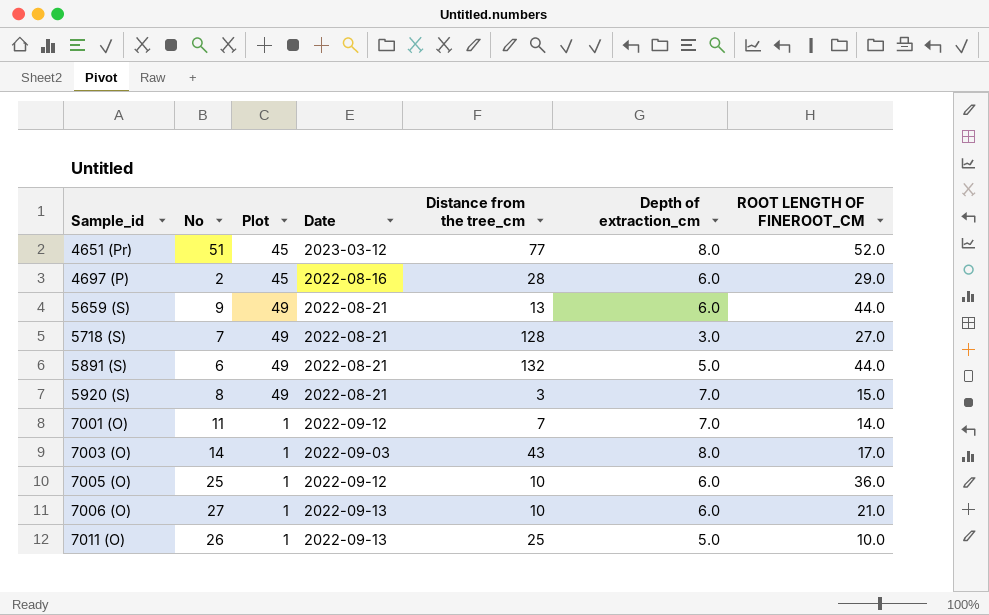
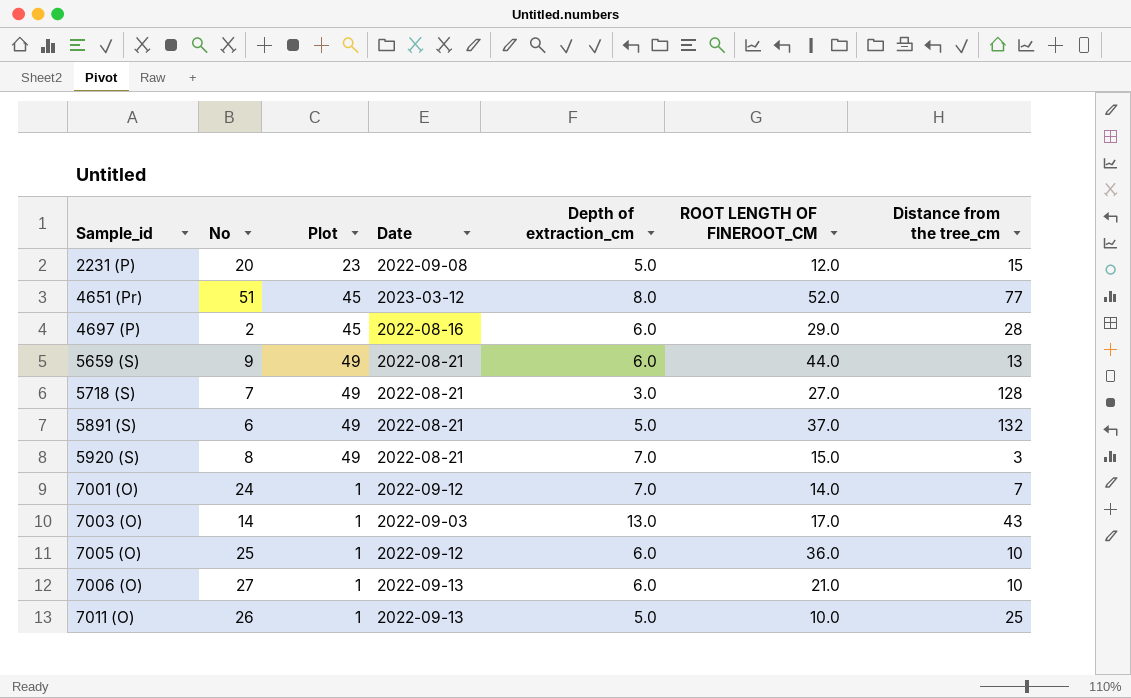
column Distance from the tree_cm | position: 5 -> 7
row 2231 (P): none -> 20 | 23 | 2022-09-08 | 5.0 | 12.0 | 15
5891 (S) | ROOT LENGTH OF FINEROOT_CM: 44.0 -> 37.0
7001 (O) | No: 11 -> 24
7003 (O) | Depth of extraction_cm: 8.0 -> 13.0

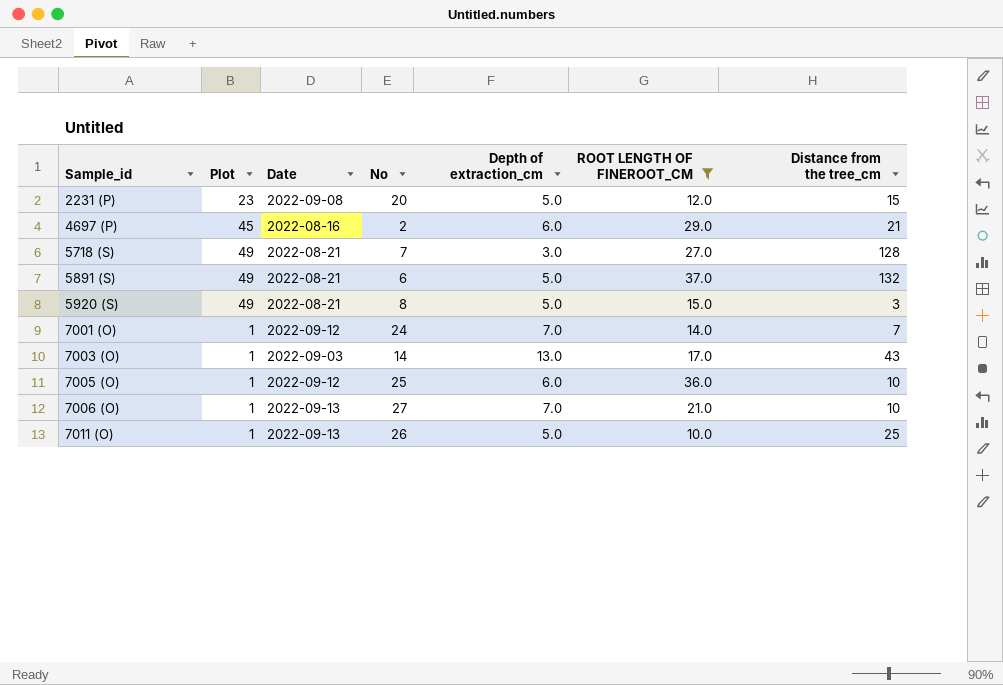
filter: none -> ROOT LENGTH OF FINEROOT_CM <= 37.0
column No | position: 2 -> 4
4697 (P) | Distance from the tree_cm: 28 -> 21
5920 (S) | Depth of extraction_cm: 7.0 -> 5.0
7006 (O) | Depth of extraction_cm: 6.0 -> 7.0

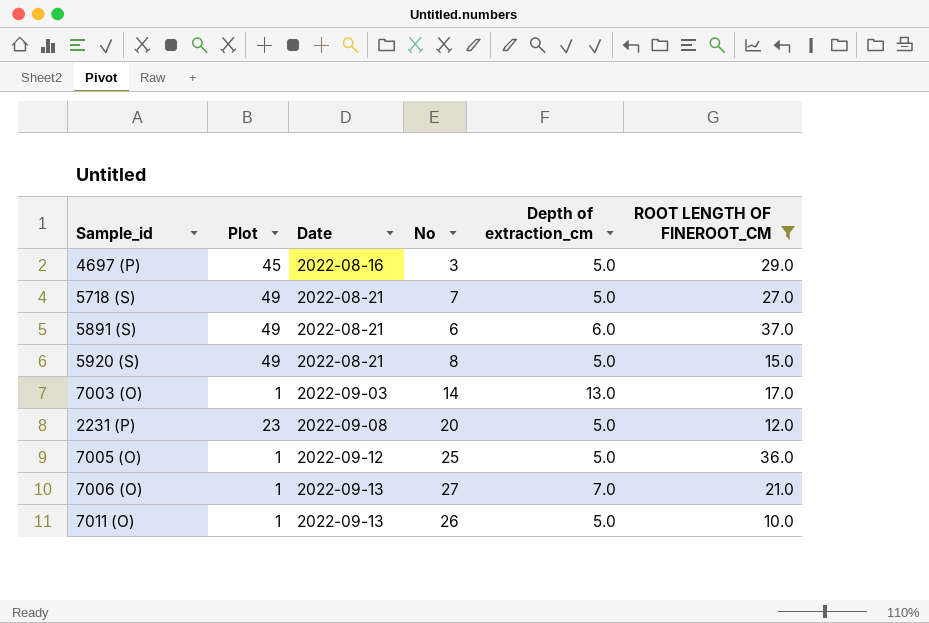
row order: Sample_id ascending -> Date ascending
column Distance from the tree_cm | position: 7 -> none
row 7001 (O): 1 | 2022-09-12 | 24 | 7.0 | 14.0 | 7 -> none
4697 (P) | No: 2 -> 3
4697 (P) | Depth of extraction_cm: 6.0 -> 5.0
5718 (S) | Depth of extraction_cm: 3.0 -> 5.0
5891 (S) | Depth of extraction_cm: 5.0 -> 6.0
7005 (O) | Depth of extraction_cm: 6.0 -> 5.0

